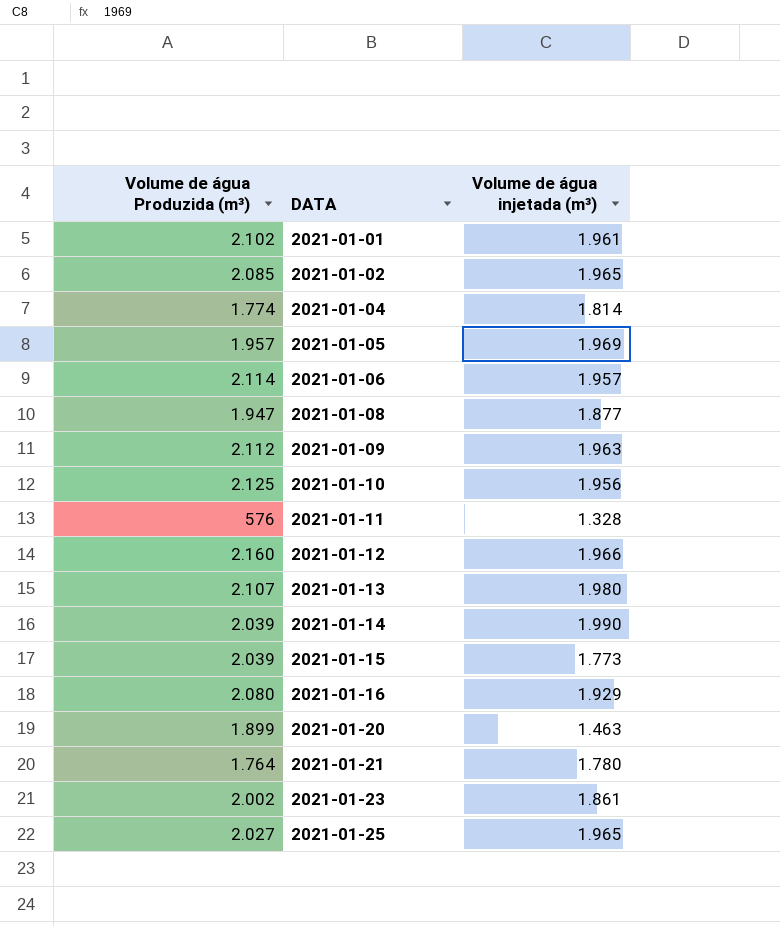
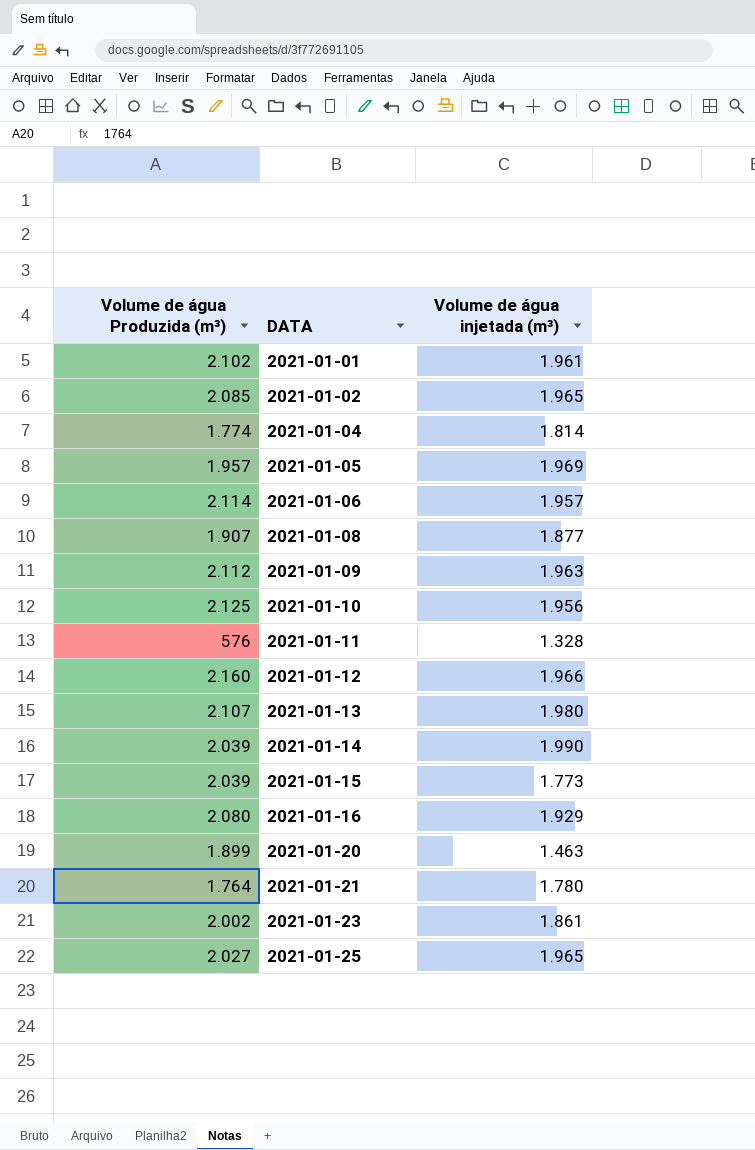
2021-01-08 | Volume de água Produzida (m³): 1.947 -> 1.907

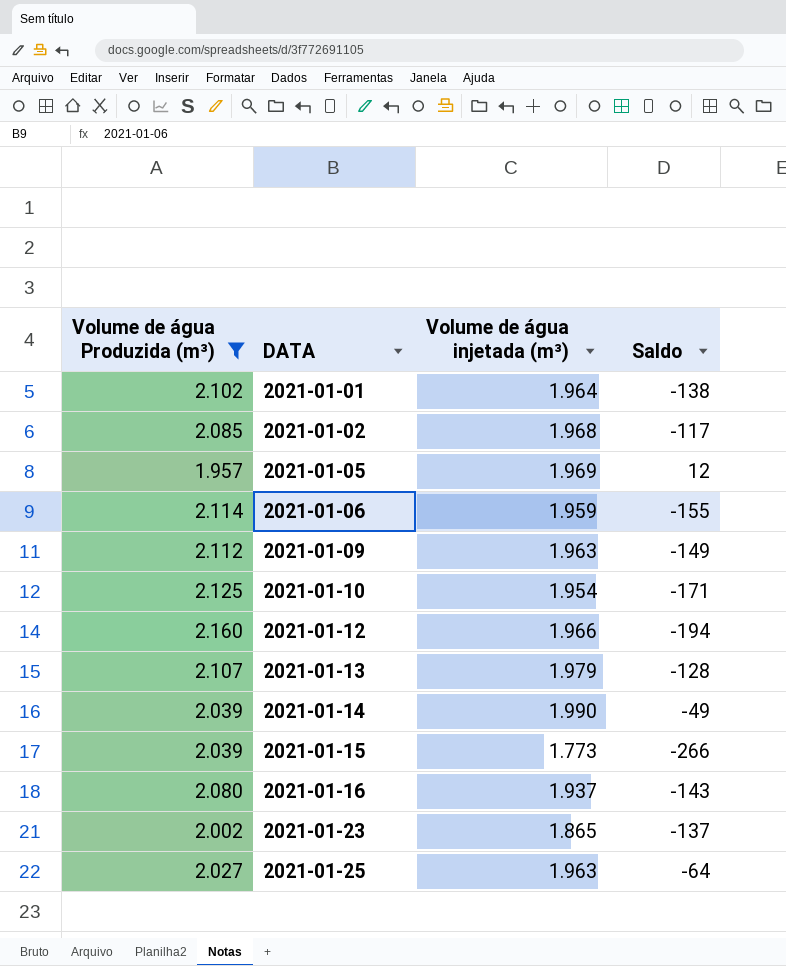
filter: none -> Volume de água Produzida (m³) >= 1.957
column Saldo | formula: none -> [Volume de água injetada (m³)] - [Volume de água Produzida (m³)]
2021-01-01 | Volume de água injetada (m³): 1.961 -> 1.964
2021-01-02 | Volume de água injetada (m³): 1.965 -> 1.968
2021-01-06 | Volume de água injetada (m³): 1.957 -> 1.959
2021-01-10 | Volume de água injetada (m³): 1.956 -> 1.954
2021-01-13 | Volume de água injetada (m³): 1.980 -> 1.979
2021-01-16 | Volume de água injetada (m³): 1.929 -> 1.937
2021-01-23 | Volume de água injetada (m³): 1.861 -> 1.865
2021-01-25 | Volume de água injetada (m³): 1.965 -> 1.963

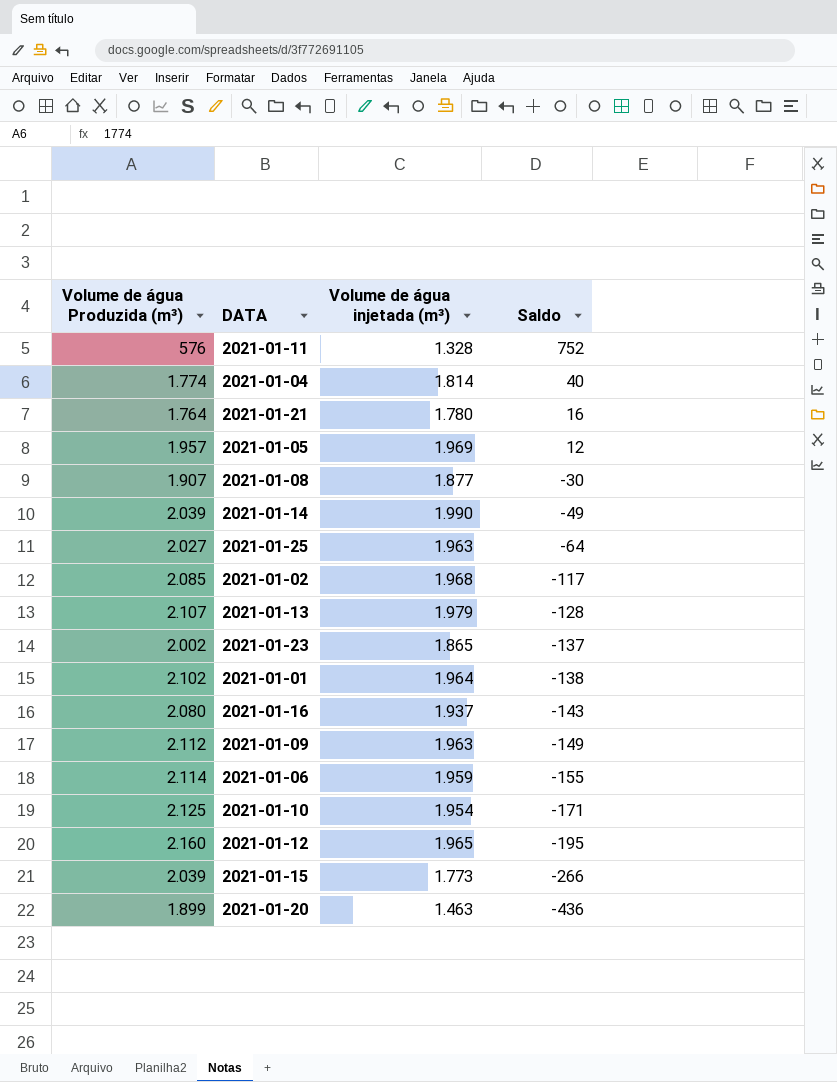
filter: Volume de água Produzida (m³) >= 1.957 -> none
row order: DATA ascending -> Saldo descending
2021-01-12 | Volume de água injetada (m³): 1.966 -> 1.965
2021-01-12 | Saldo: -194 -> -195

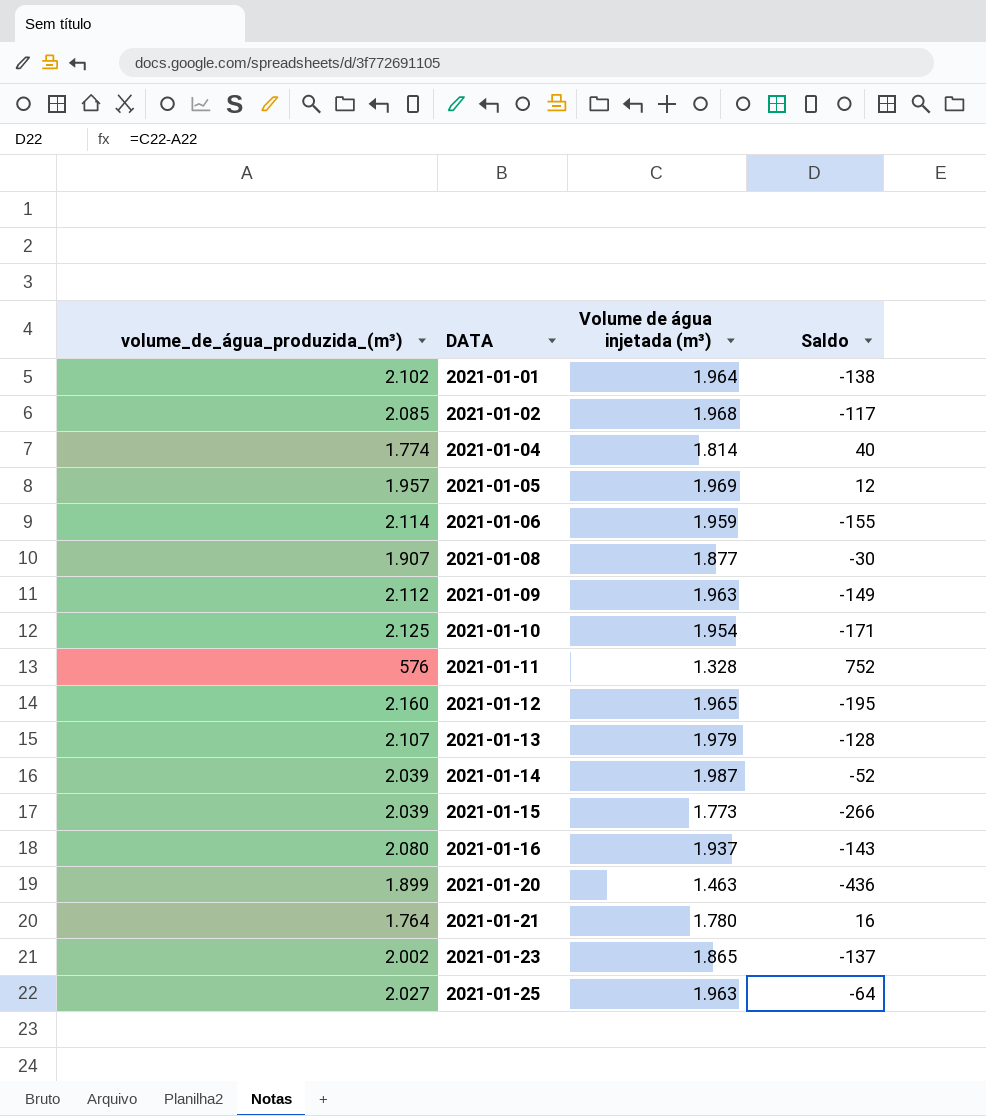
row order: Saldo descending -> DATA ascending
column name: Volume de água Produzida (m³) -> volume_de_água_produzida_(m³)
2021-01-14 | Volume de água injetada (m³): 1.990 -> 1.987
2021-01-14 | Saldo: -49 -> -52

